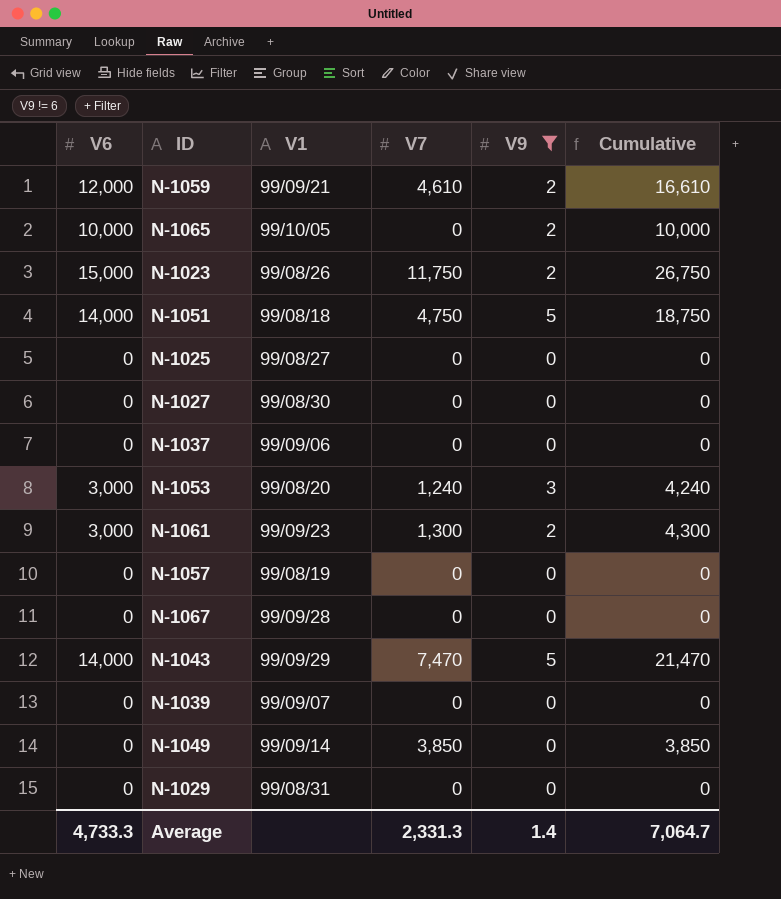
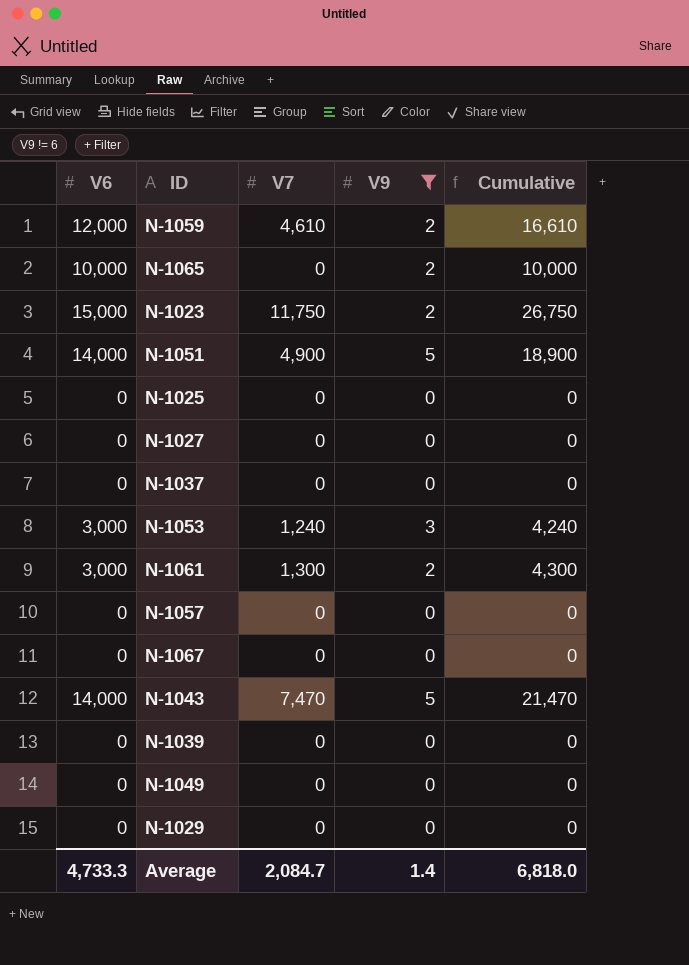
column V1 | position: 3 -> none
N-1051 | V7: 4,750 -> 4,900
N-1051 | Cumulative: 18,750 -> 18,900
N-1049 | V7: 3,850 -> 0
N-1049 | Cumulative: 3,850 -> 0
Average | V7: 2,331.3 -> 2,084.7
Average | Cumulative: 7,064.7 -> 6,818.0

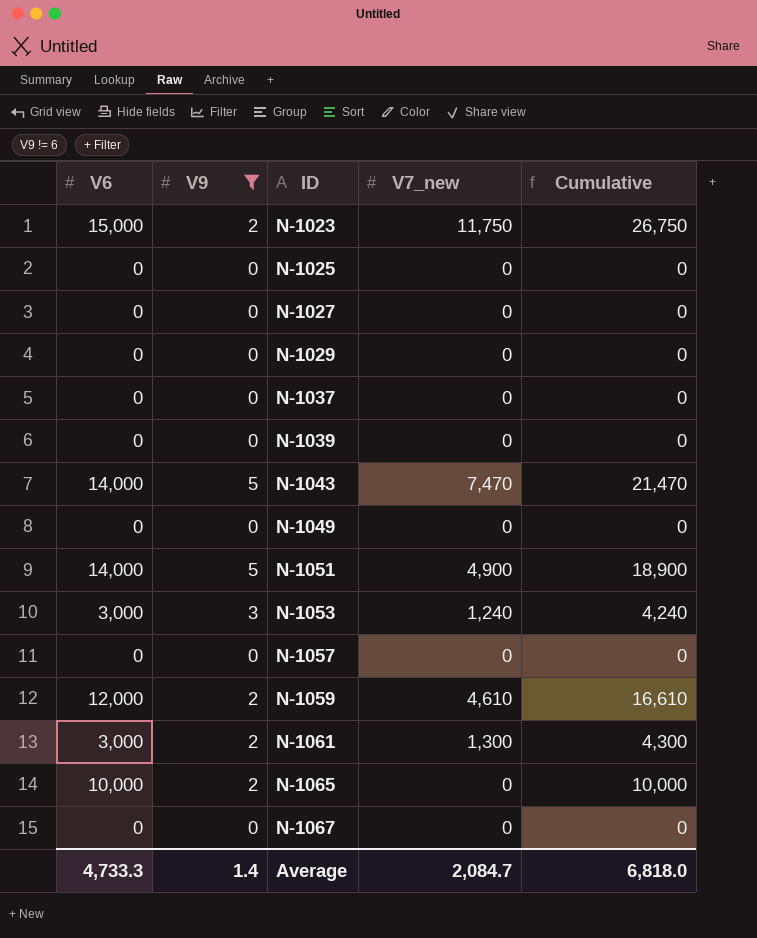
row order: none -> ID ascending
column V9 | position: 4 -> 2
column name: V7 -> V7_new

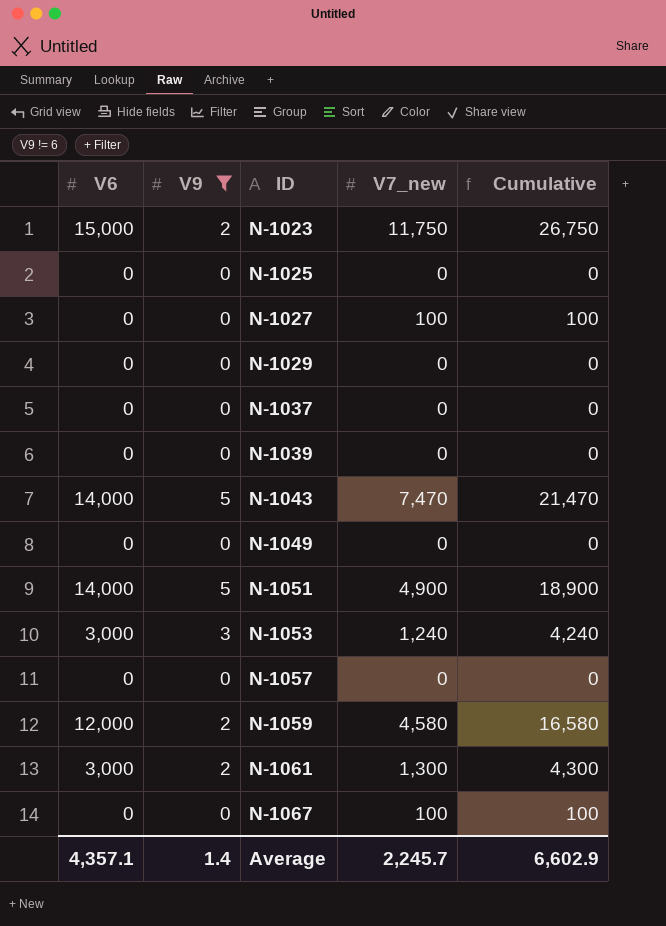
row N-1065: 10,000 | 2 | 0 | 10,000 -> none
N-1027 | V7_new: 0 -> 100
N-1027 | Cumulative: 0 -> 100
N-1059 | V7_new: 4,610 -> 4,580
N-1059 | Cumulative: 16,610 -> 16,580
N-1067 | V7_new: 0 -> 100
N-1067 | Cumulative: 0 -> 100
Average | V6: 4,733.3 -> 4,357.1
Average | V7_new: 2,084.7 -> 2,245.7
Average | Cumulative: 6,818.0 -> 6,602.9

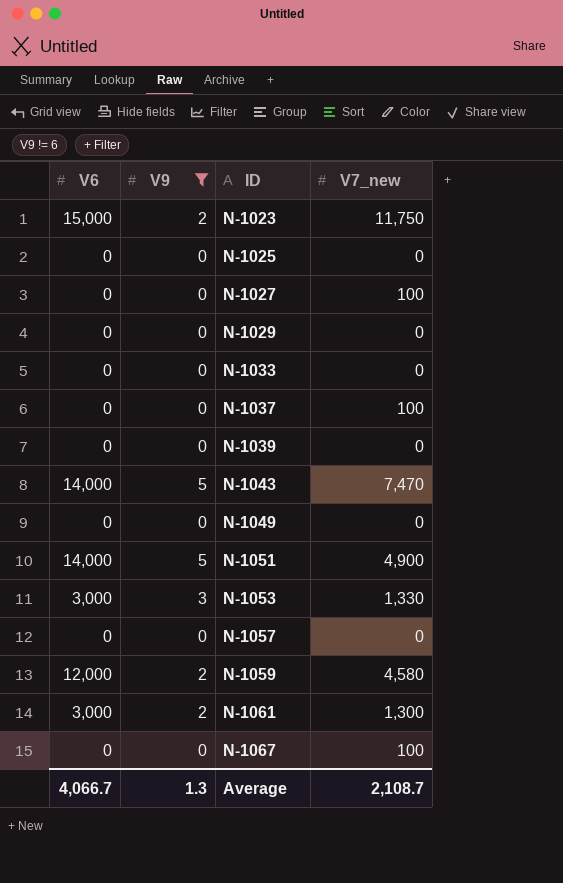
column Cumulative | formula: [V6] + [V7_new] -> none
row N-1033: none -> 0 | 0 | 0
N-1037 | V7_new: 0 -> 100
N-1053 | V7_new: 1,240 -> 1,330
Average | V6: 4,357.1 -> 4,066.7
Average | V9: 1.4 -> 1.3
Average | V7_new: 2,245.7 -> 2,108.7

